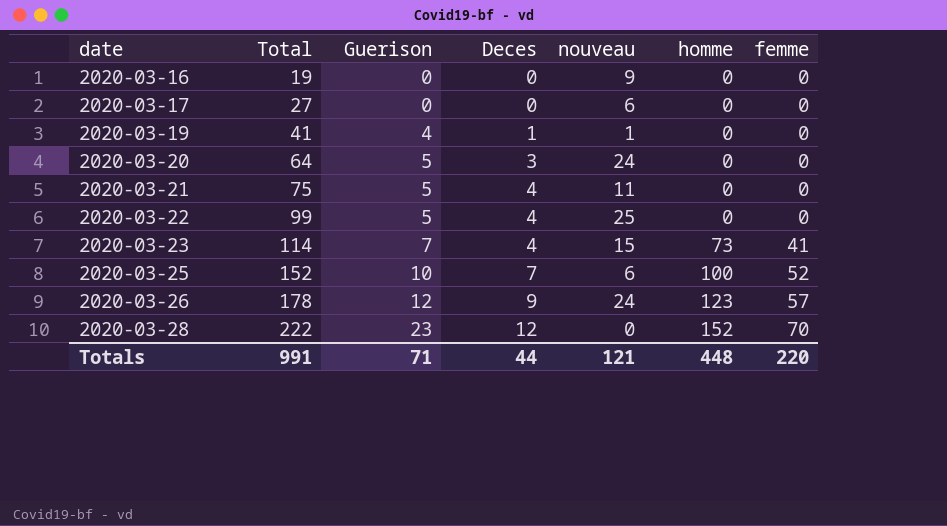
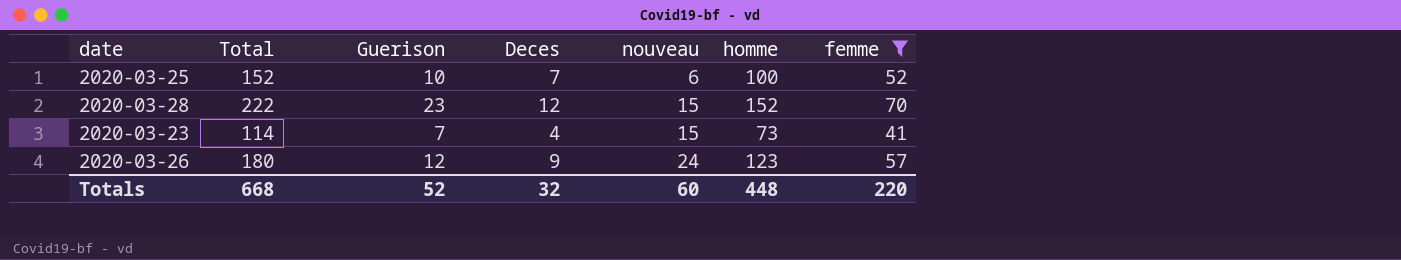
filter: none -> femme != 0
row order: date ascending -> nouveau ascending
2020-03-28 | nouveau: 0 -> 15
2020-03-26 | Total: 178 -> 180
Totals | Total: 991 -> 668
Totals | Guerison: 71 -> 52
Totals | Deces: 44 -> 32
Totals | nouveau: 121 -> 60

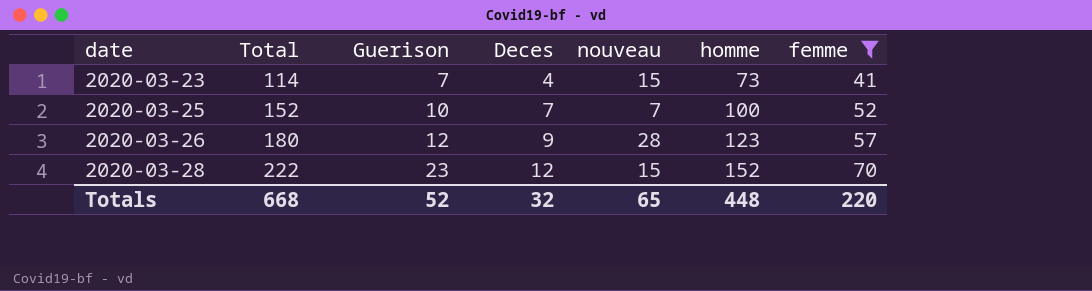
row order: nouveau ascending -> date ascending
2020-03-25 | nouveau: 6 -> 7
2020-03-26 | nouveau: 24 -> 28
Totals | nouveau: 60 -> 65

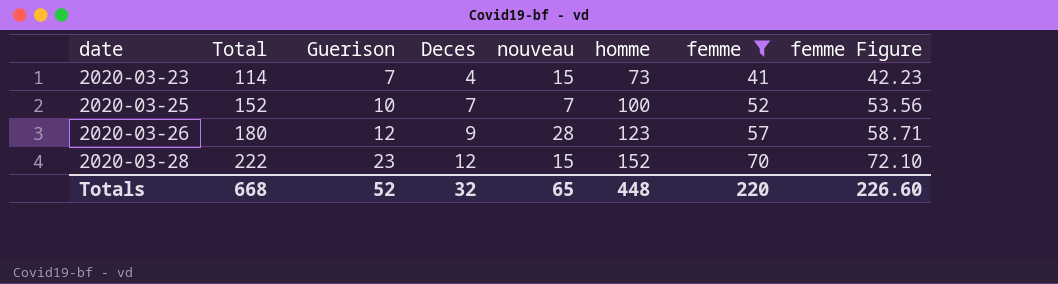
column femme Figure | formula: none -> [femme] * 1.03

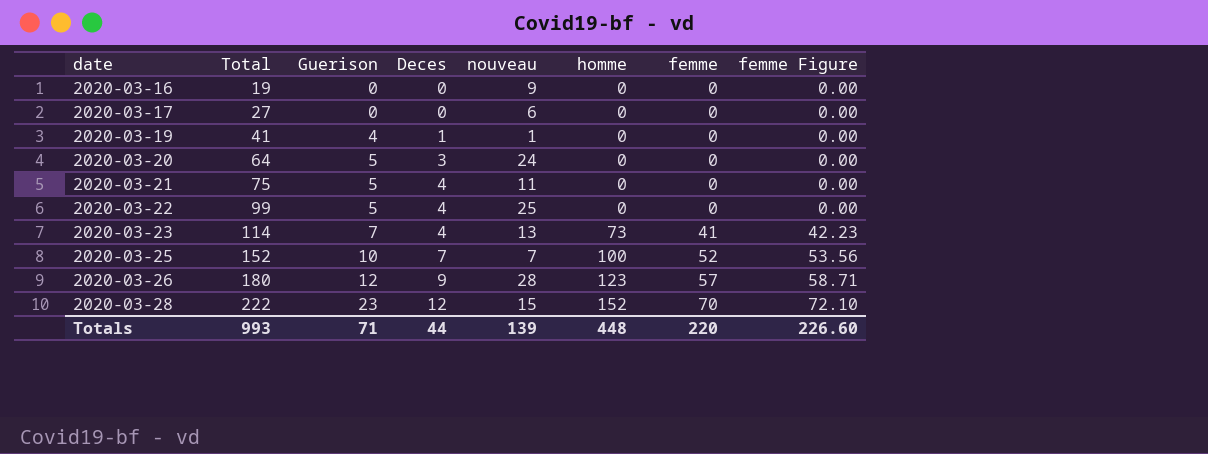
filter: femme != 0 -> none
2020-03-23 | nouveau: 15 -> 13
Totals | Total: 668 -> 993
Totals | Guerison: 52 -> 71
Totals | Deces: 32 -> 44
Totals | nouveau: 65 -> 139

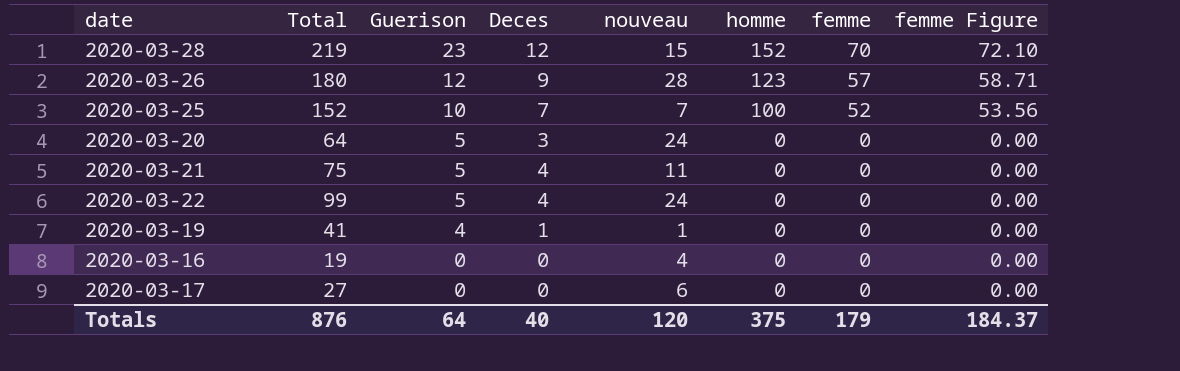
row order: date ascending -> Guerison descending
row 2020-03-23: 114 | 7 | 4 | 13 | 73 | 41 | 42.23 -> none
2020-03-28 | Total: 222 -> 219
2020-03-22 | nouveau: 25 -> 24
2020-03-16 | nouveau: 9 -> 4
Totals | Total: 993 -> 876
Totals | Guerison: 71 -> 64
Totals | Deces: 44 -> 40
Totals | nouveau: 139 -> 120
Totals | homme: 448 -> 375
Totals | femme: 220 -> 179
Totals | femme Figure: 226.60 -> 184.37

